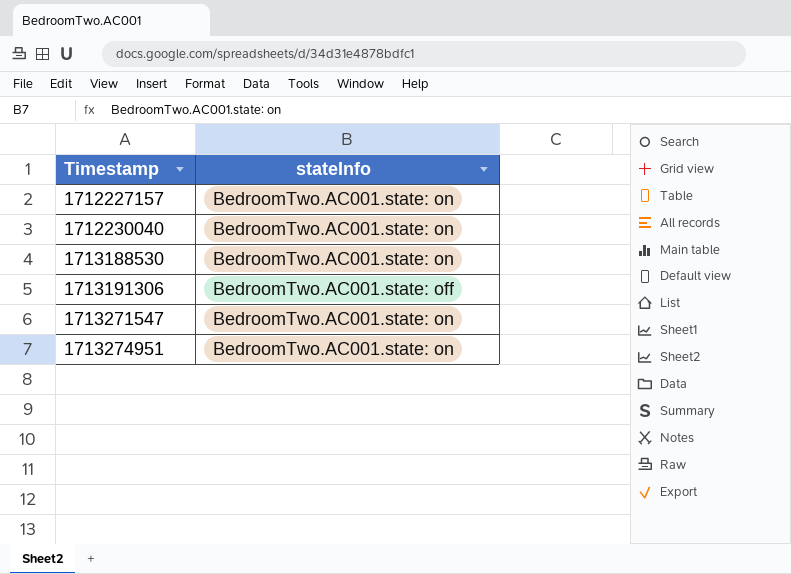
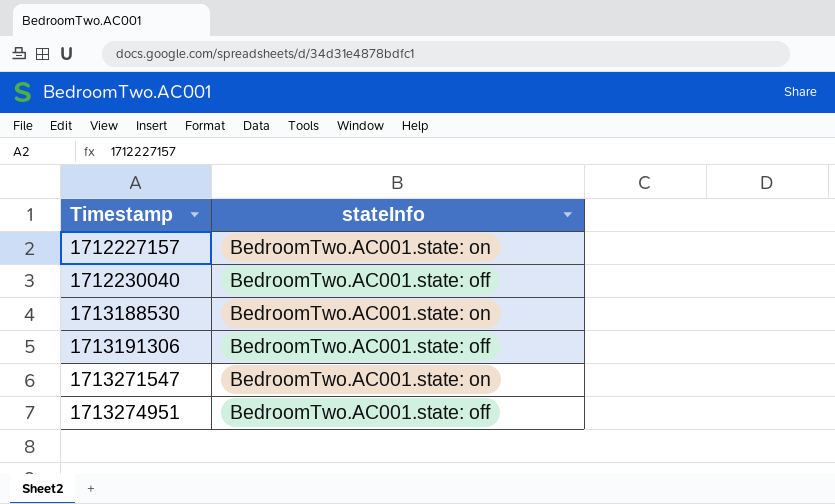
1712230040 | stateInfo: BedroomTwo.AC001.state: on -> BedroomTwo.AC001.state: off
1713274951 | stateInfo: BedroomTwo.AC001.state: on -> BedroomTwo.AC001.state: off

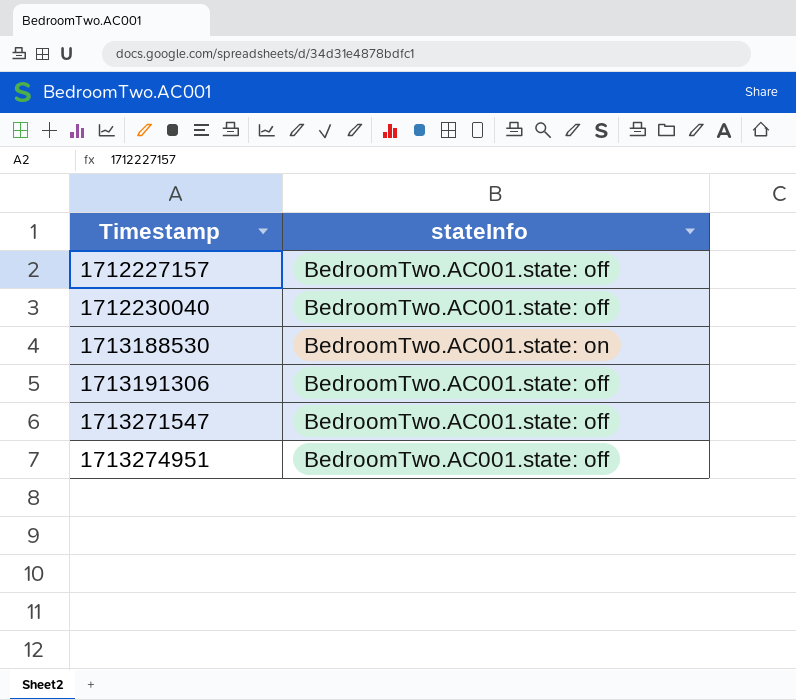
1712227157 | stateInfo: BedroomTwo.AC001.state: on -> BedroomTwo.AC001.state: off
1713271547 | stateInfo: BedroomTwo.AC001.state: on -> BedroomTwo.AC001.state: off

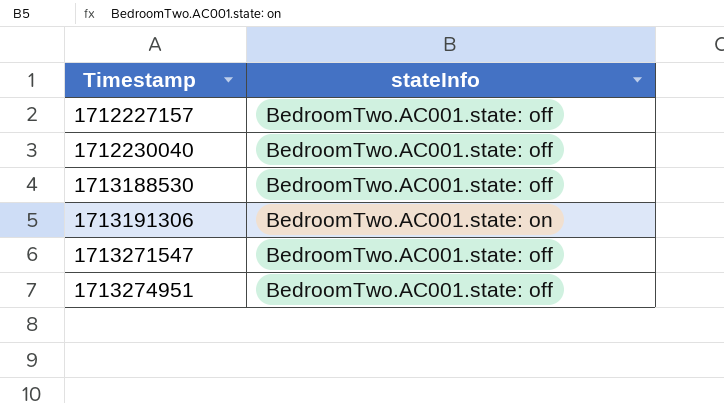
1713188530 | stateInfo: BedroomTwo.AC001.state: on -> BedroomTwo.AC001.state: off
1713191306 | stateInfo: BedroomTwo.AC001.state: off -> BedroomTwo.AC001.state: on

